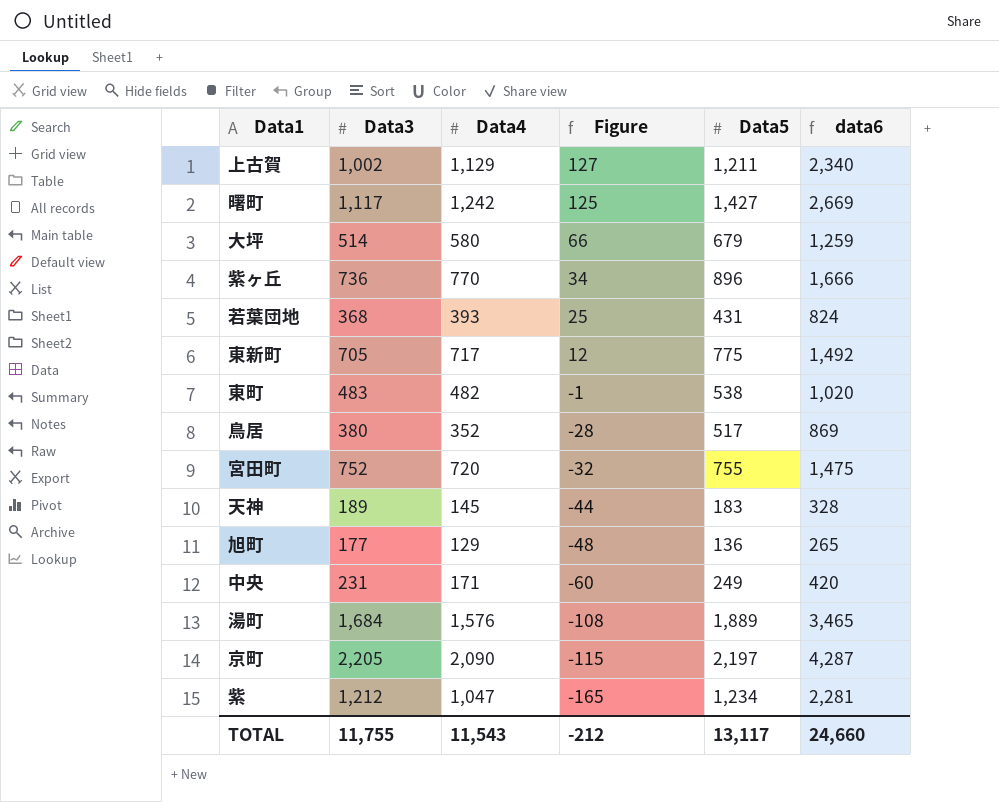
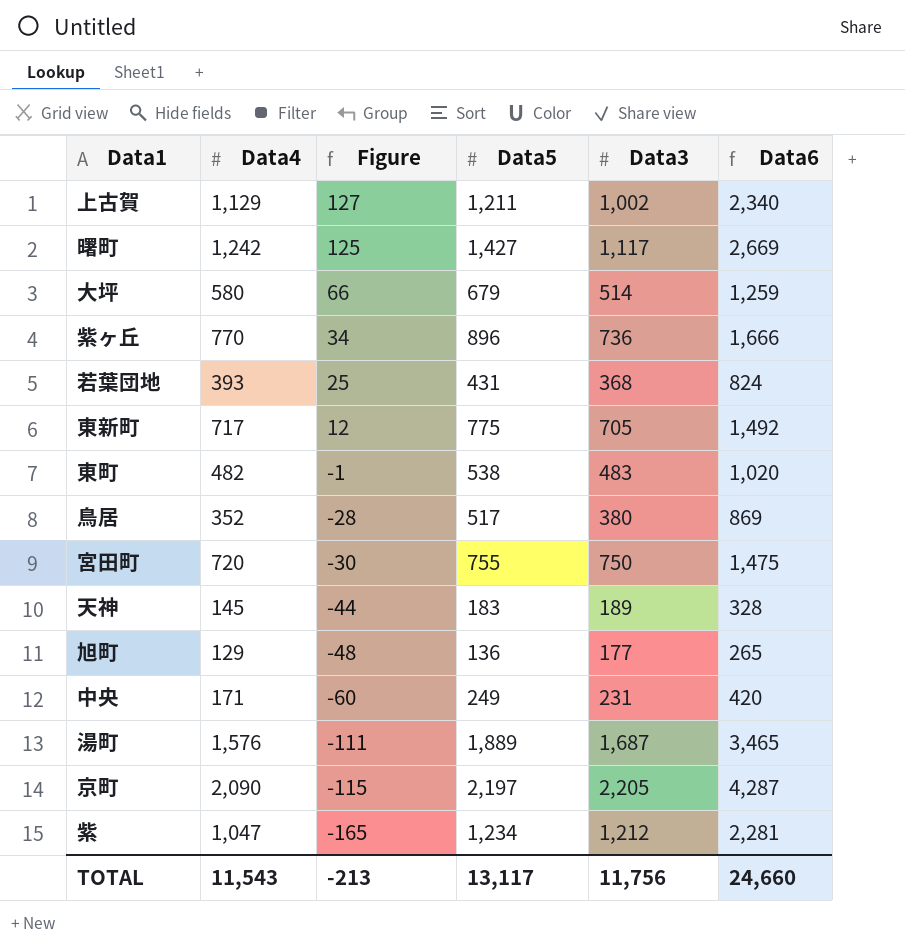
column Data3 | position: 2 -> 5
column name: data6 -> Data6
宮田町 | Figure: -32 -> -30
宮田町 | Data3: 752 -> 750
湯町 | Figure: -108 -> -111
湯町 | Data3: 1,684 -> 1,687
TOTAL | Figure: -212 -> -213
TOTAL | Data3: 11,755 -> 11,756

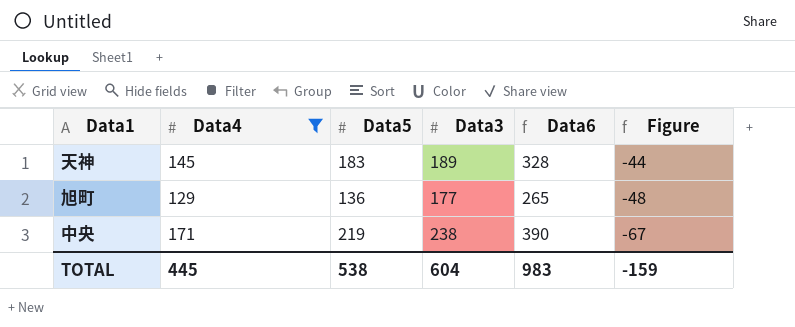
filter: none -> Data4 <= 171
column Figure | position: 3 -> 6
中央 | Data5: 249 -> 219
中央 | Data3: 231 -> 238
中央 | Data6: 420 -> 390
中央 | Figure: -60 -> -67
TOTAL | Data4: 11,543 -> 445
TOTAL | Data5: 13,117 -> 538
TOTAL | Data3: 11,756 -> 604
TOTAL | Data6: 24,660 -> 983
TOTAL | Figure: -213 -> -159

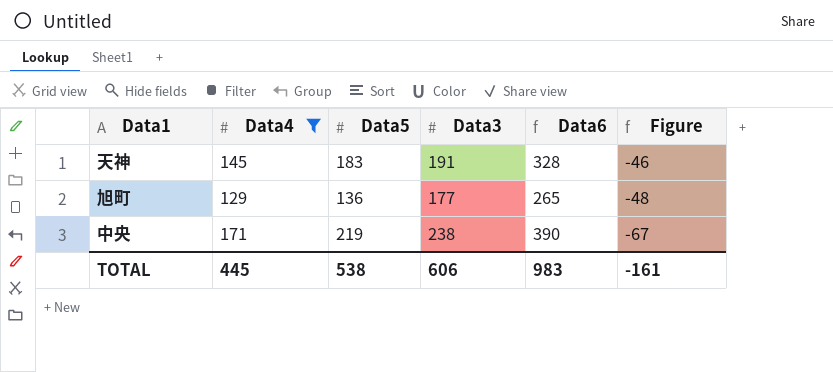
天神 | Data3: 189 -> 191
天神 | Figure: -44 -> -46
TOTAL | Data3: 604 -> 606
TOTAL | Figure: -159 -> -161

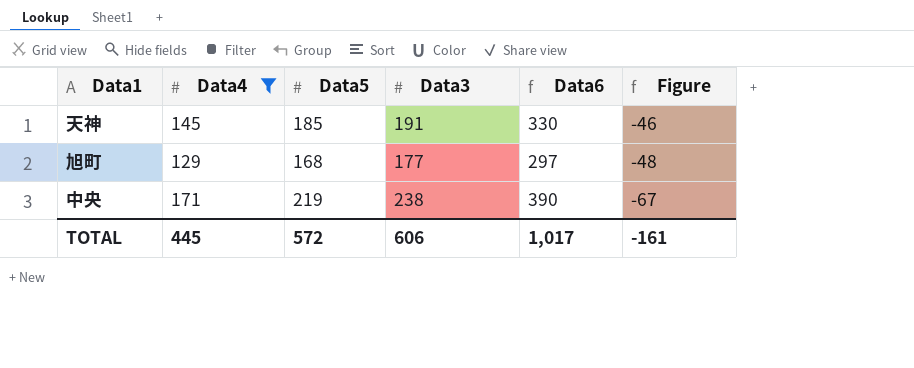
天神 | Data5: 183 -> 185
天神 | Data6: 328 -> 330
旭町 | Data5: 136 -> 168
旭町 | Data6: 265 -> 297
TOTAL | Data5: 538 -> 572
TOTAL | Data6: 983 -> 1,017

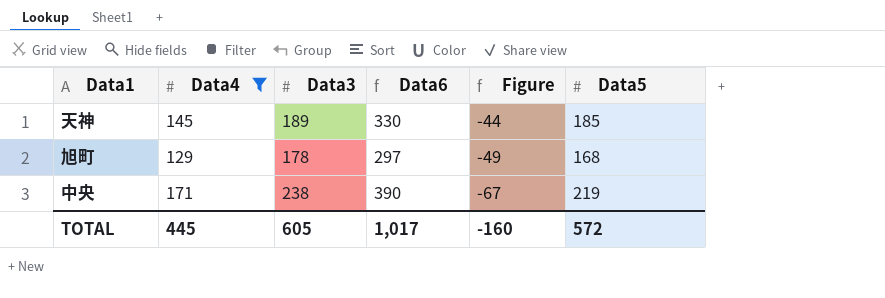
column Data5 | position: 3 -> 6
天神 | Data3: 191 -> 189
天神 | Figure: -46 -> -44
旭町 | Data3: 177 -> 178
旭町 | Figure: -48 -> -49
TOTAL | Data3: 606 -> 605
TOTAL | Figure: -161 -> -160

